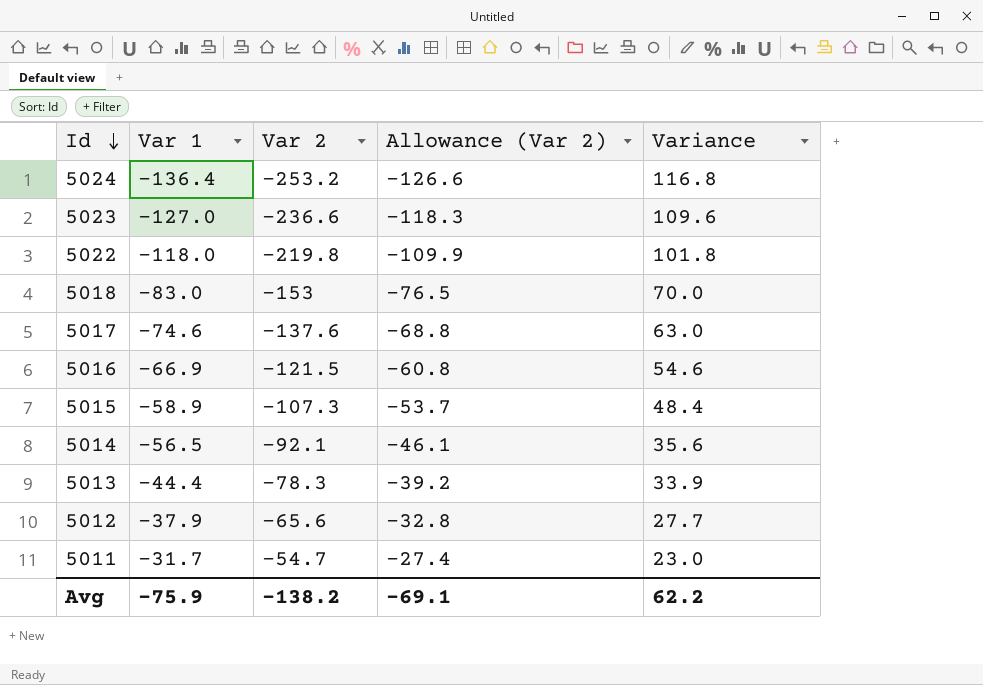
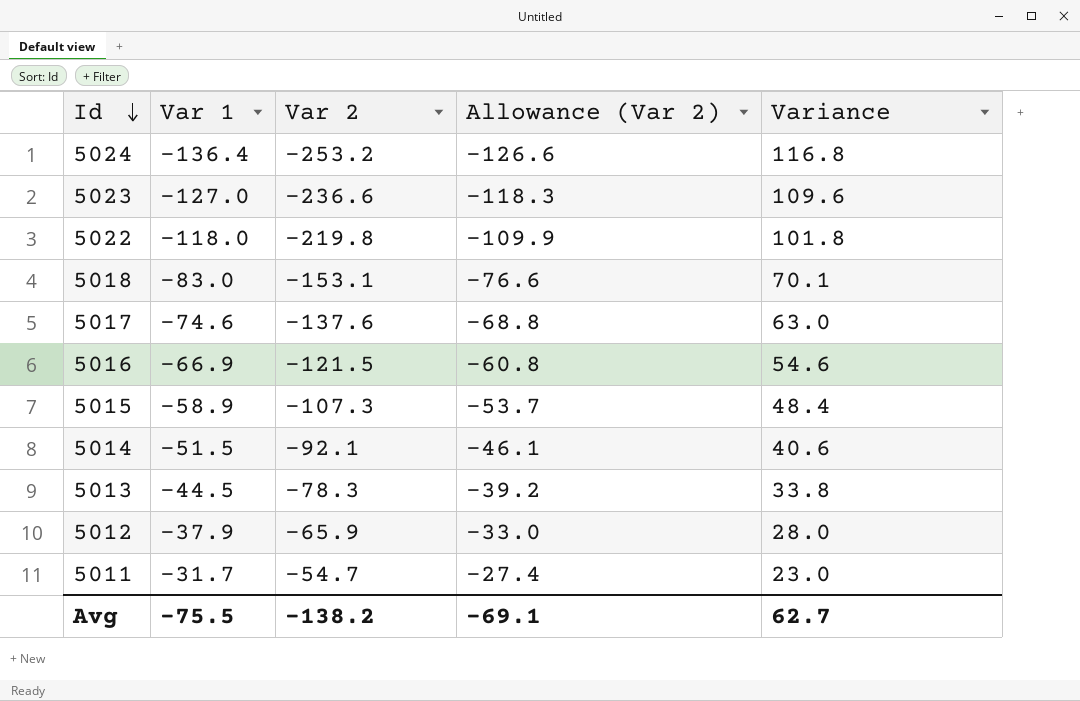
5018 | Var 2: -153 -> -153.1
5018 | Allowance (Var 2): -76.5 -> -76.6
5018 | Variance: 70.0 -> 70.1
5014 | Var 1: -56.5 -> -51.5
5014 | Variance: 35.6 -> 40.6
5013 | Var 1: -44.4 -> -44.5
5013 | Variance: 33.9 -> 33.8
5012 | Var 2: -65.6 -> -65.9
5012 | Allowance (Var 2): -32.8 -> -33.0
5012 | Variance: 27.7 -> 28.0
Avg | Var 1: -75.9 -> -75.5
Avg | Variance: 62.2 -> 62.7

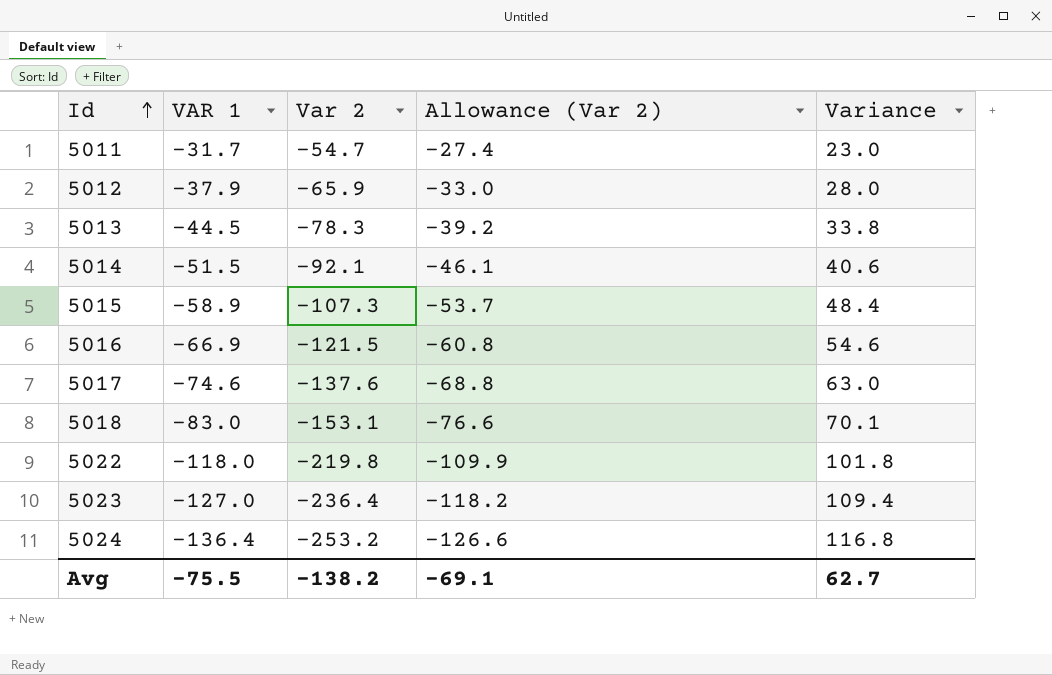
row order: Id descending -> Id ascending
column name: Var 1 -> VAR 1
5023 | Var 2: -236.6 -> -236.4
5023 | Allowance (Var 2): -118.3 -> -118.2
5023 | Variance: 109.6 -> 109.4

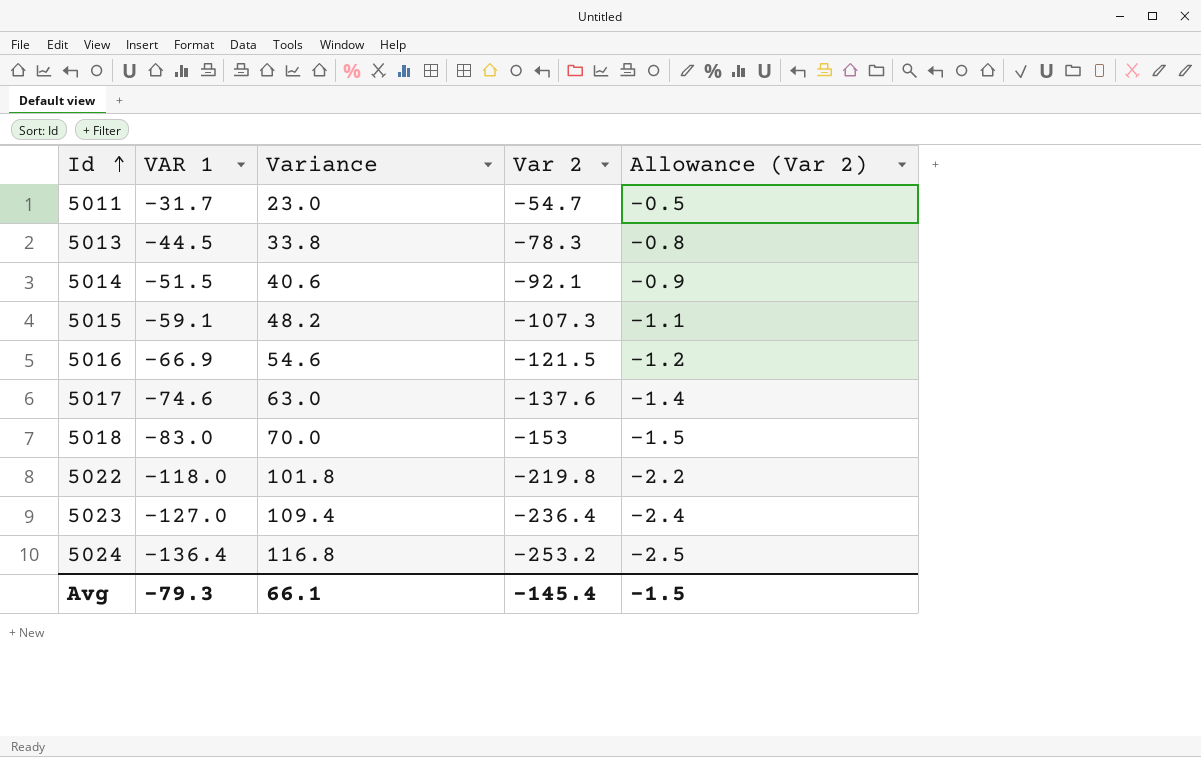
column Variance | position: 5 -> 3
column Allowance (Var 2) | formula: [Var 2] * 0.5 -> [Var 2] * 0.01
row 5012: -37.9 | -65.9 | -33.0 | 28.0 -> none
5015 | VAR 1: -58.9 -> -59.1
5015 | Variance: 48.4 -> 48.2
5018 | Variance: 70.1 -> 70.0
5018 | Var 2: -153.1 -> -153
Avg | VAR 1: -75.5 -> -79.3
Avg | Variance: 62.7 -> 66.1
Avg | Var 2: -138.2 -> -145.4
Avg | Allowance (Var 2): -69.1 -> -1.5

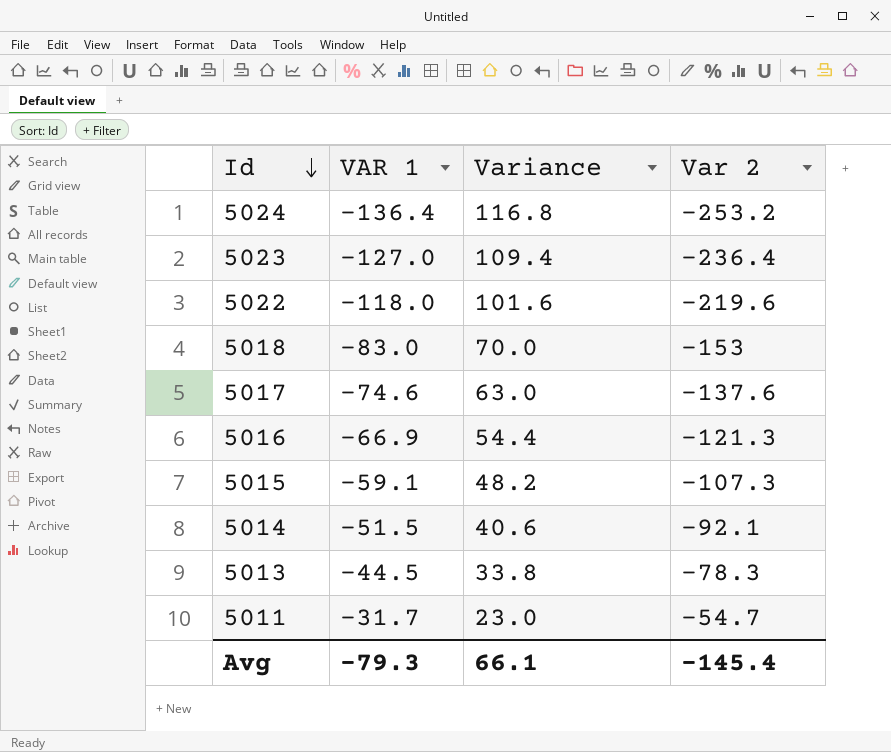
row order: Id ascending -> Id descending
column Allowance (Var 2) | formula: [Var 2] * 0.01 -> none
5022 | Variance: 101.8 -> 101.6
5022 | Var 2: -219.8 -> -219.6
5016 | Variance: 54.6 -> 54.4
5016 | Var 2: -121.5 -> -121.3

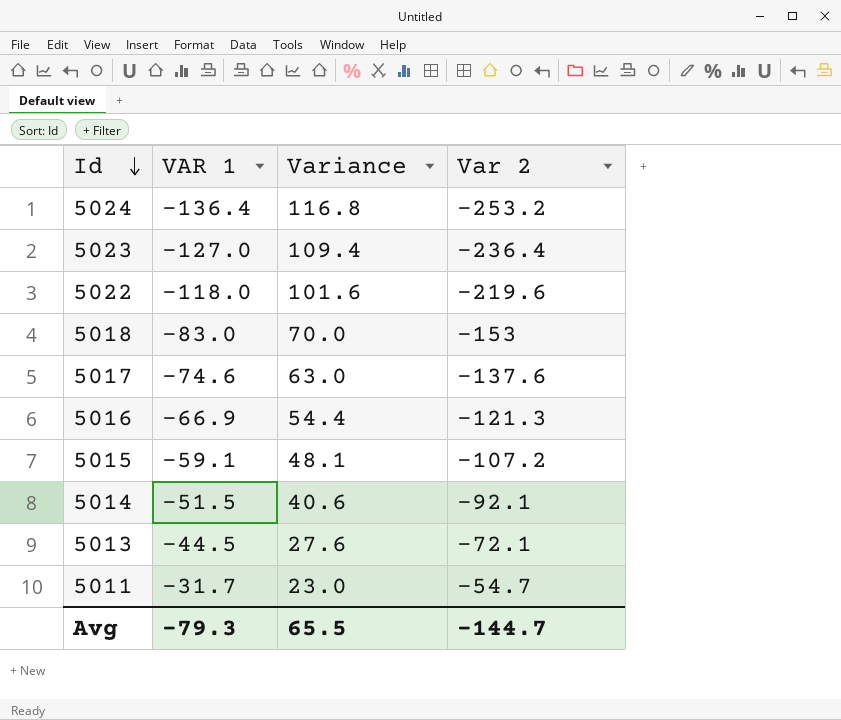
5015 | Variance: 48.2 -> 48.1
5015 | Var 2: -107.3 -> -107.2
5013 | Variance: 33.8 -> 27.6
5013 | Var 2: -78.3 -> -72.1
Avg | Variance: 66.1 -> 65.5
Avg | Var 2: -145.4 -> -144.7

